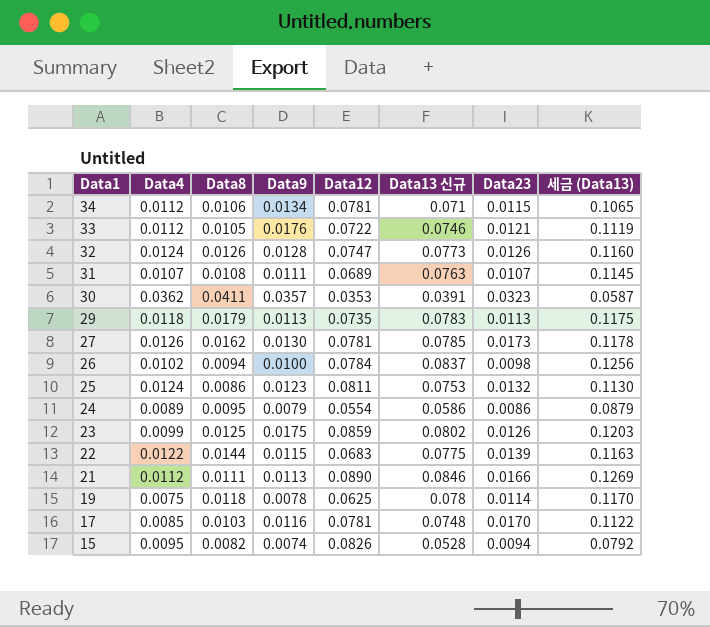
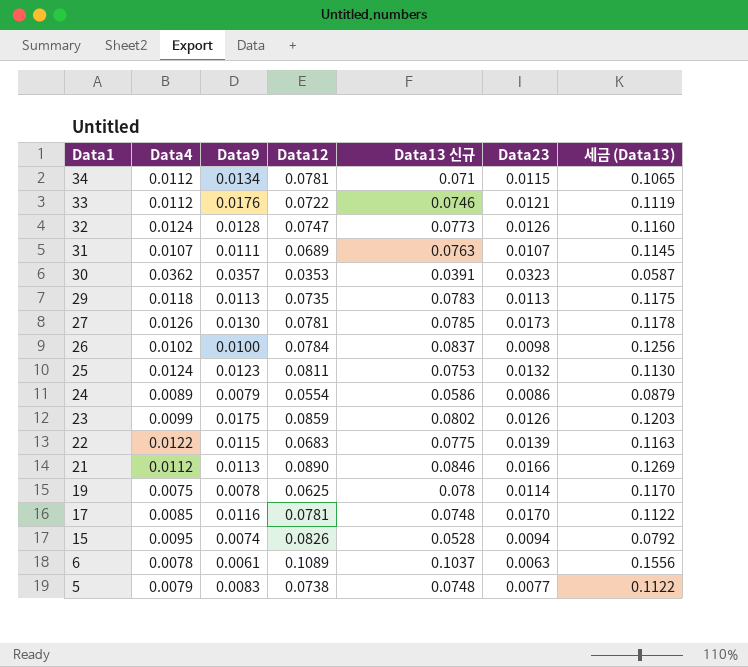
column Data8 | position: 3 -> none
row 6: none -> 0.0078 | 0.0061 | 0.1089 | 0.1037 | 0.0063 | 0.1556
row 5: none -> 0.0079 | 0.0083 | 0.0738 | 0.0748 | 0.0077 | 0.1122

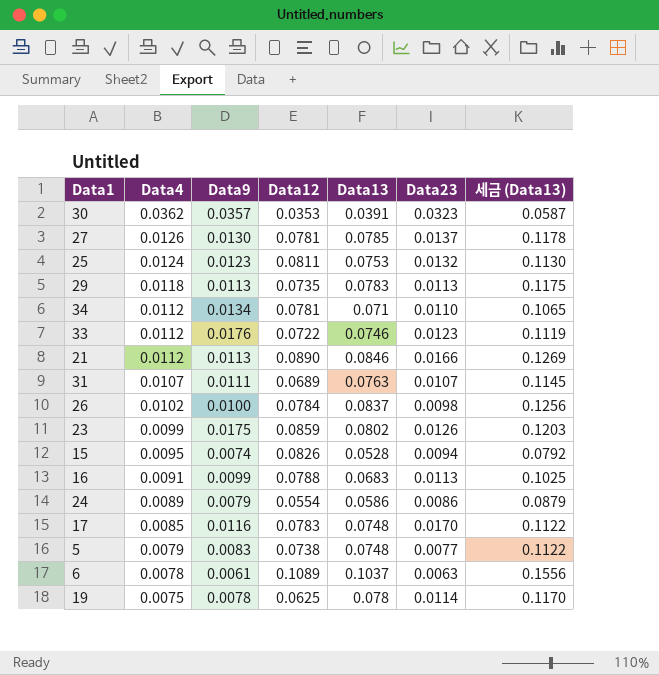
row order: Data1 descending -> Data4 descending
column name: Data13 신규 -> Data13
row 32: 0.0124 | 0.0128 | 0.0747 | 0.0773 | 0.0126 | 0.1160 -> none
row 22: 0.0122 | 0.0115 | 0.0683 | 0.0775 | 0.0139 | 0.1163 -> none
27 | Data23: 0.0173 -> 0.0137
34 | Data23: 0.0115 -> 0.0110
33 | Data23: 0.0121 -> 0.0123
row 16: none -> 0.0091 | 0.0099 | 0.0788 | 0.0683 | 0.0113 | 0.1025
17 | Data12: 0.0781 -> 0.0783

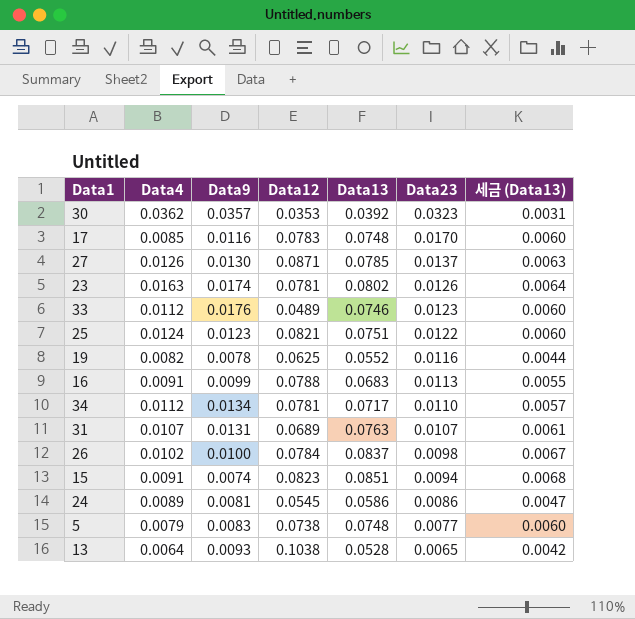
row order: Data4 descending -> Data23 descending
column 세금 (Data13) | formula: [Data13] * 1.5 -> [Data13] * 0.08
row 29: 0.0118 | 0.0113 | 0.0735 | 0.0783 | 0.0113 | 0.1175 -> none
row 21: 0.0112 | 0.0113 | 0.0890 | 0.0846 | 0.0166 | 0.1269 -> none
row 6: 0.0078 | 0.0061 | 0.1089 | 0.1037 | 0.0063 | 0.1556 -> none
30 | Data13: 0.0391 -> 0.0392
27 | Data12: 0.0781 -> 0.0871
23 | Data4: 0.0099 -> 0.0163
23 | Data9: 0.0175 -> 0.0174
23 | Data12: 0.0859 -> 0.0781
33 | Data12: 0.0722 -> 0.0489
25 | Data12: 0.0811 -> 0.0821
25 | Data13: 0.0753 -> 0.0751
25 | Data23: 0.0132 -> 0.0122
19 | Data4: 0.0075 -> 0.0082
19 | Data13: 0.078 -> 0.0552
19 | Data23: 0.0114 -> 0.0116
34 | Data13: 0.071 -> 0.0717
31 | Data9: 0.0111 -> 0.0131
15 | Data4: 0.0095 -> 0.0091
15 | Data12: 0.0826 -> 0.0823
15 | Data13: 0.0528 -> 0.0851
24 | Data9: 0.0079 -> 0.0081
24 | Data12: 0.0554 -> 0.0545
row 13: none -> 0.0064 | 0.0093 | 0.1038 | 0.0528 | 0.0065 | 0.0042

